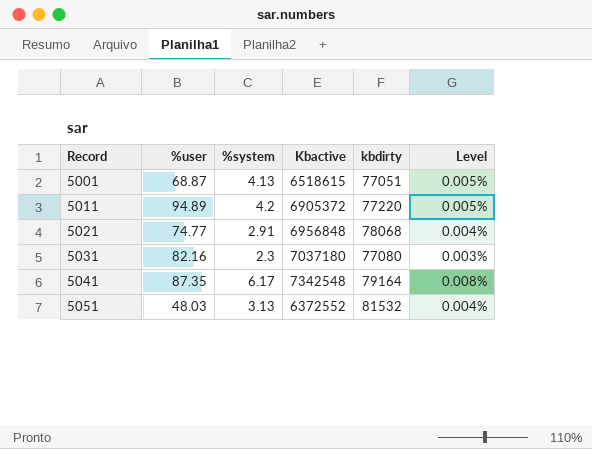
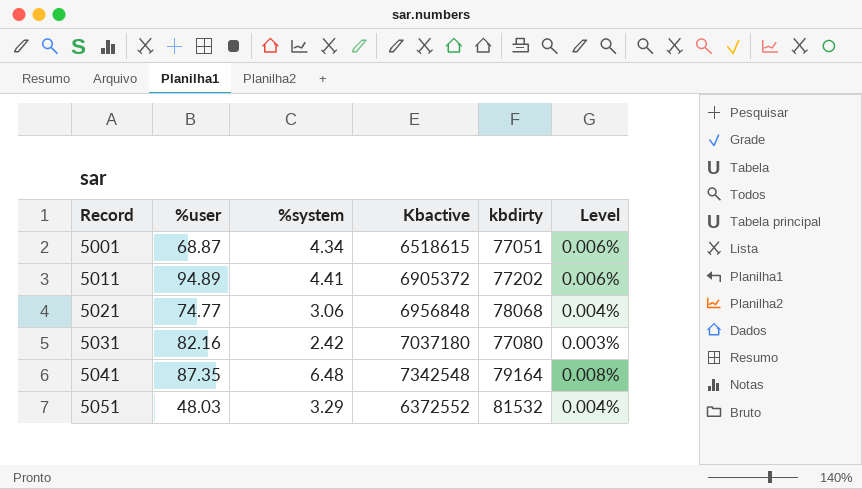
5001 | %system: 4.13 -> 4.34
5001 | Level: 0.005% -> 0.006%
5011 | %system: 4.2 -> 4.41
5011 | kbdirty: 77220 -> 77202
5011 | Level: 0.005% -> 0.006%
5021 | %system: 2.91 -> 3.06
5031 | %system: 2.3 -> 2.42
5041 | %system: 6.17 -> 6.48
5051 | %system: 3.13 -> 3.29

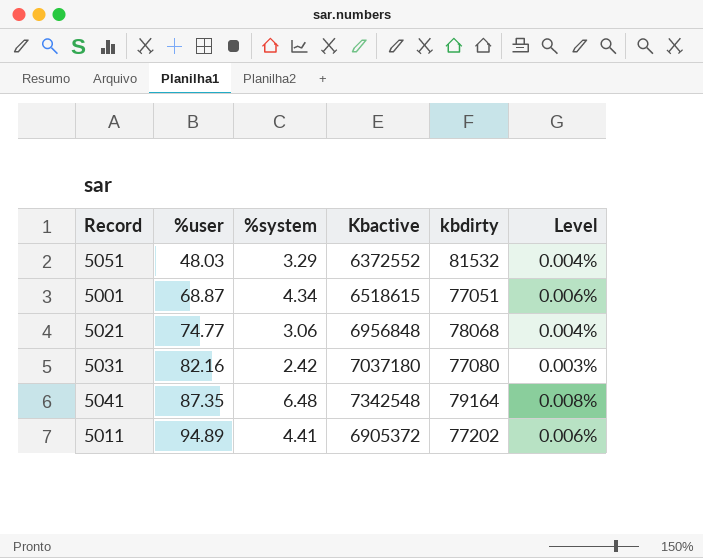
row order: Record ascending -> %user ascending

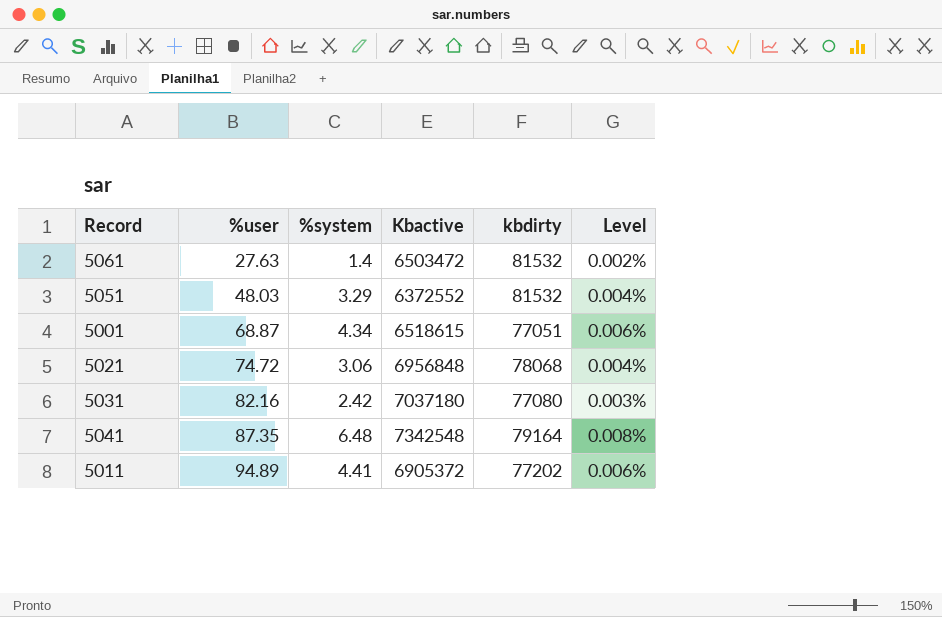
row 5061: none -> 27.63 | 1.4 | 6503472 | 81532 | 0.002%
5021 | %user: 74.77 -> 74.72

